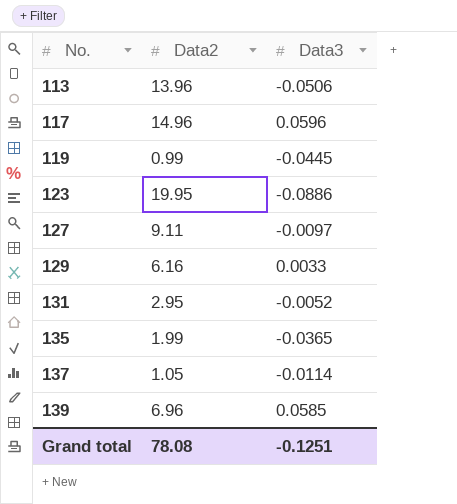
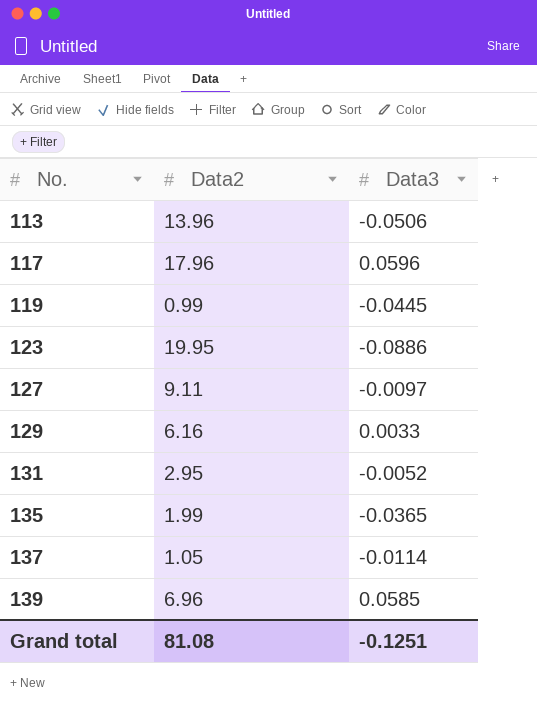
117 | Data2: 14.96 -> 17.96
Grand total | Data2: 78.08 -> 81.08

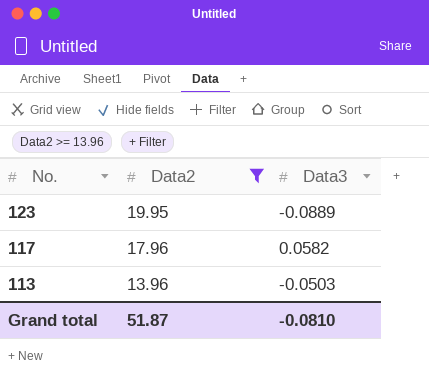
filter: none -> Data2 >= 13.96
row order: No. ascending -> No. descending
123 | Data3: -0.0886 -> -0.0889
117 | Data3: 0.0596 -> 0.0582
113 | Data3: -0.0506 -> -0.0503
Grand total | Data2: 81.08 -> 51.87
Grand total | Data3: -0.1251 -> -0.0810

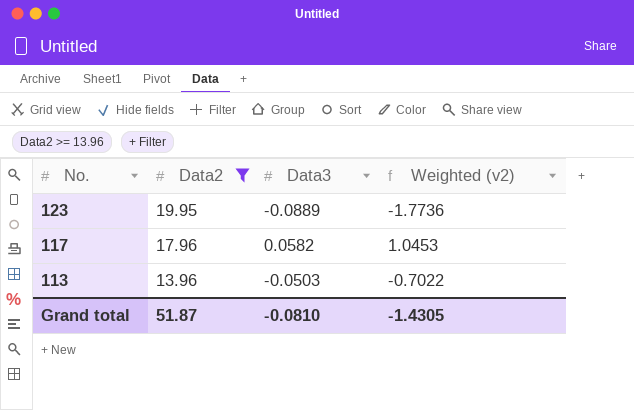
column Weighted (v2) | formula: none -> [Data2] * [Data3]

